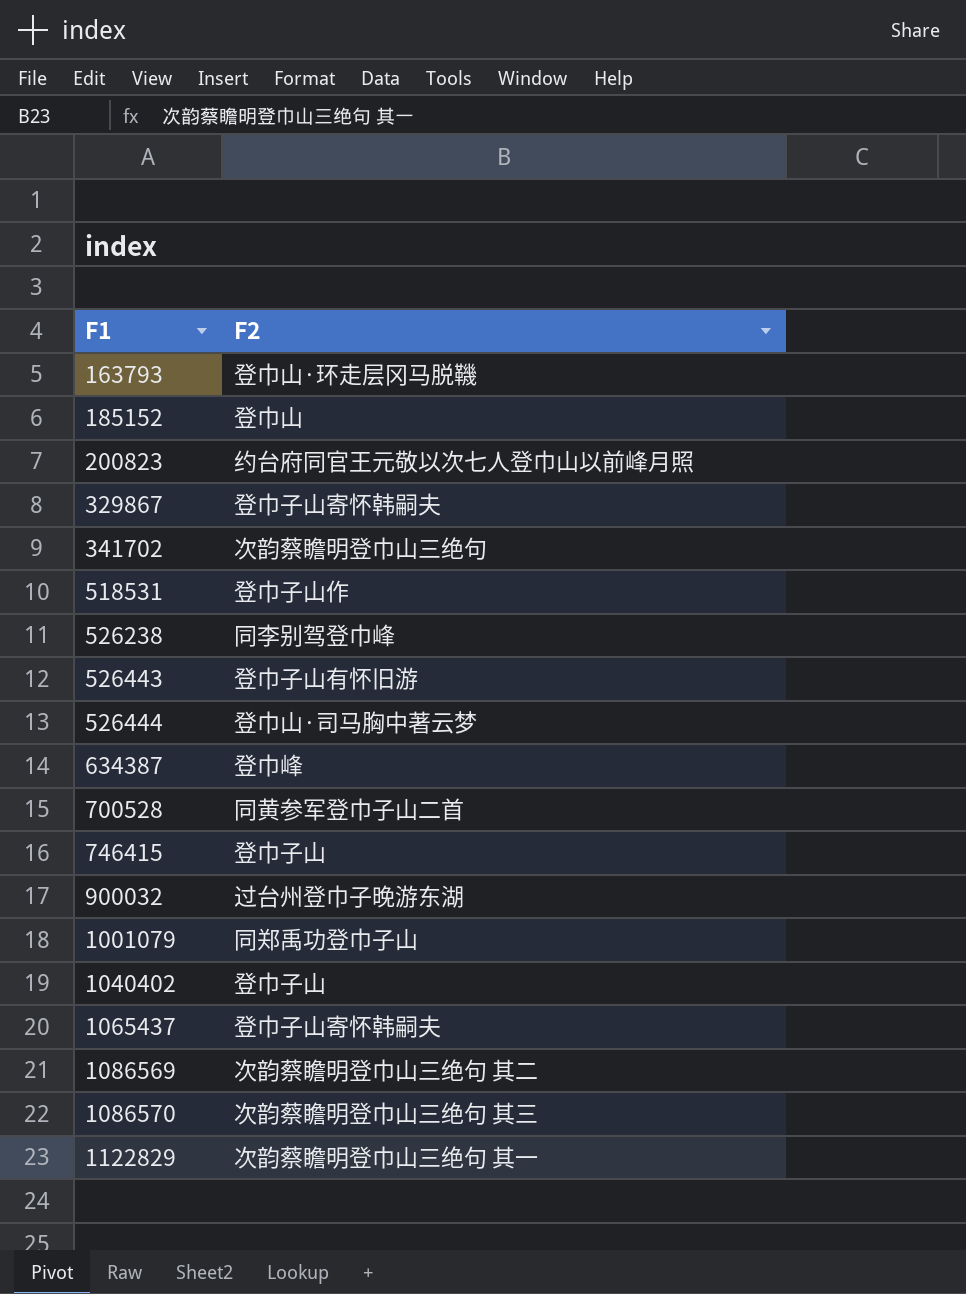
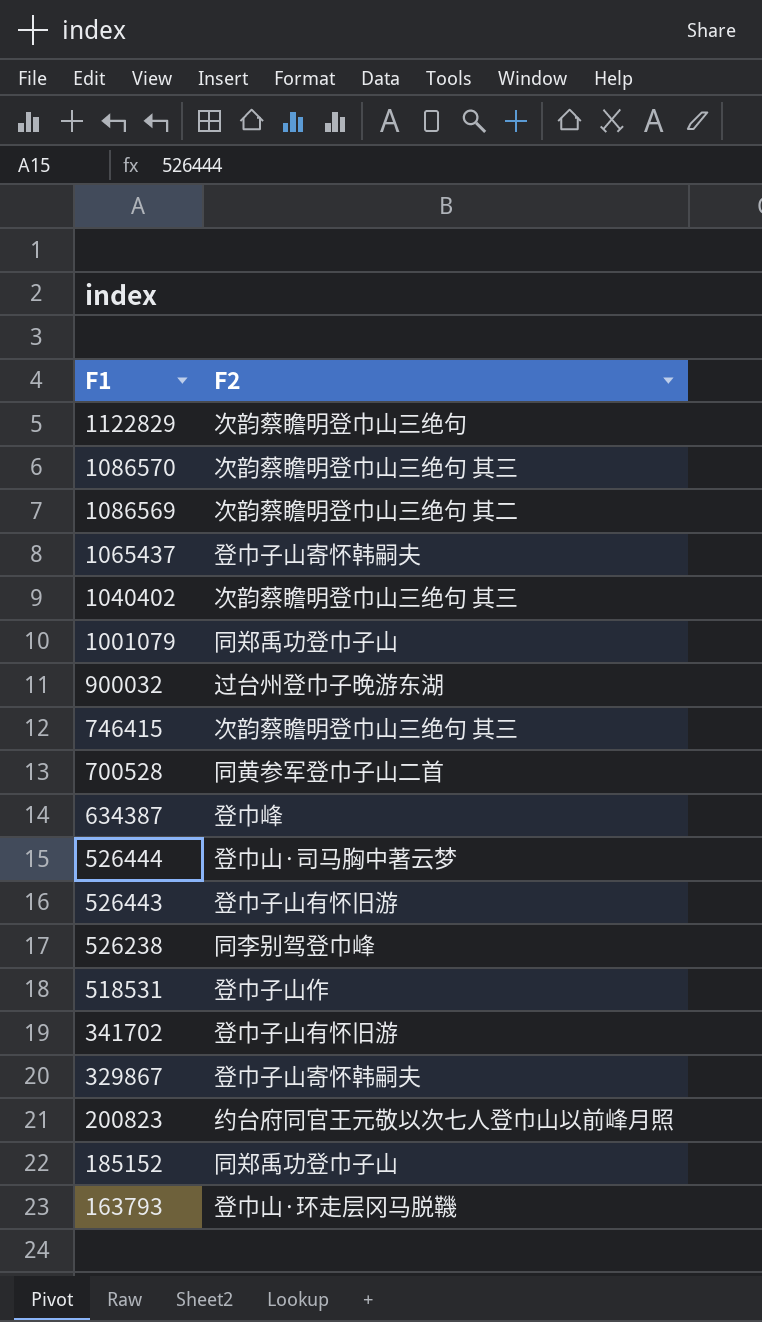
row order: F1 ascending -> F1 descending
1122829 | F2: 次韵蔡瞻明登巾山三绝句 其一 -> 次韵蔡瞻明登巾山三绝句
1040402 | F2: 登巾子山 -> 次韵蔡瞻明登巾山三绝句 其三
746415 | F2: 登巾子山 -> 次韵蔡瞻明登巾山三绝句 其三
341702 | F2: 次韵蔡瞻明登巾山三绝句 -> 登巾子山有怀旧游
185152 | F2: 登巾山 -> 同郑禹功登巾子山

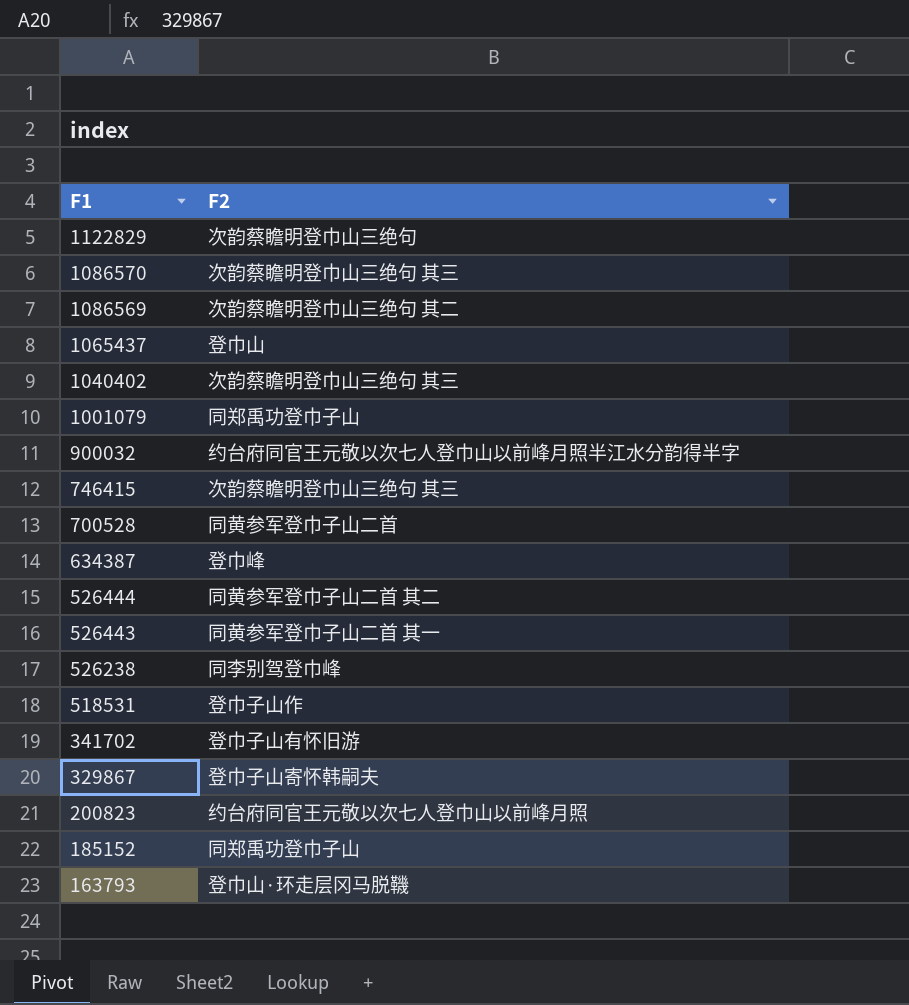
1065437 | F2: 登巾子山寄怀韩嗣夫 -> 登巾山
900032 | F2: 过台州登巾子晚游东湖 -> 约台府同官王元敬以次七人登巾山以前峰月照半江水分韵得半字
526444 | F2: 登巾山·司马胸中著云梦 -> 同黄参军登巾子山二首 其二
526443 | F2: 登巾子山有怀旧游 -> 同黄参军登巾子山二首 其一

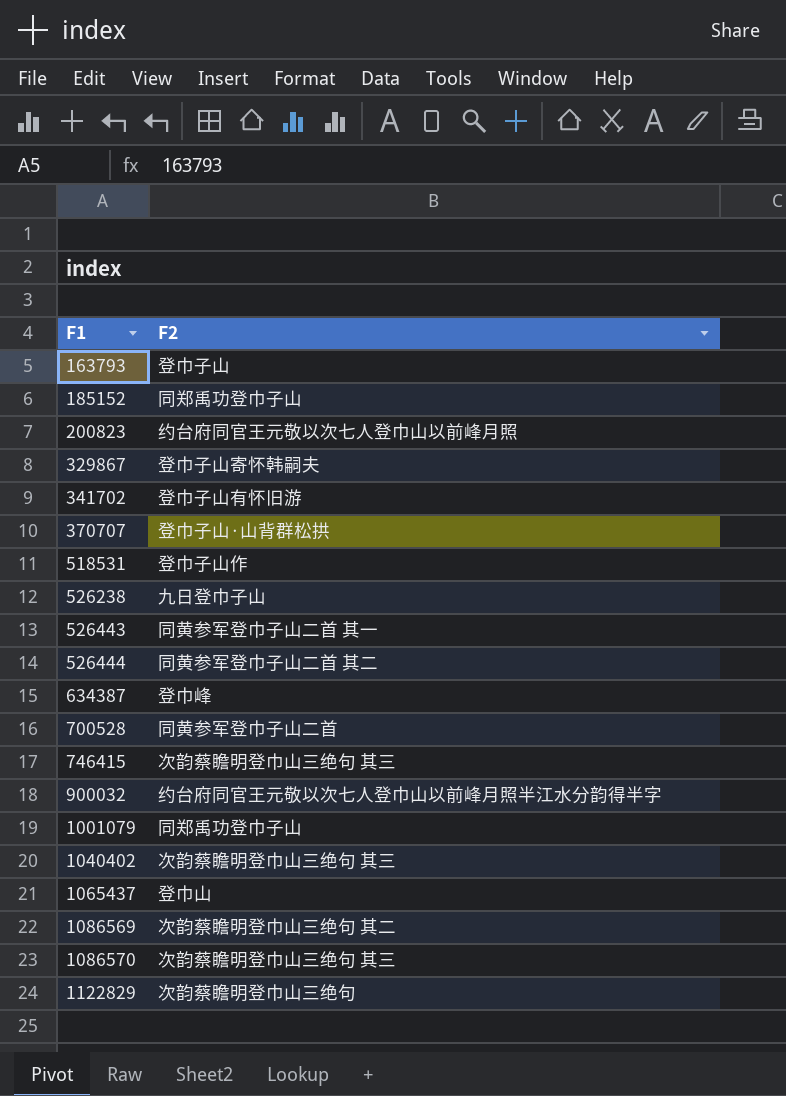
row order: F1 descending -> F1 ascending
163793 | F2: 登巾山·环走层冈马脱鞿 -> 登巾子山
row 370707: none -> 登巾子山·山背群松拱
526238 | F2: 同李别驾登巾峰 -> 九日登巾子山

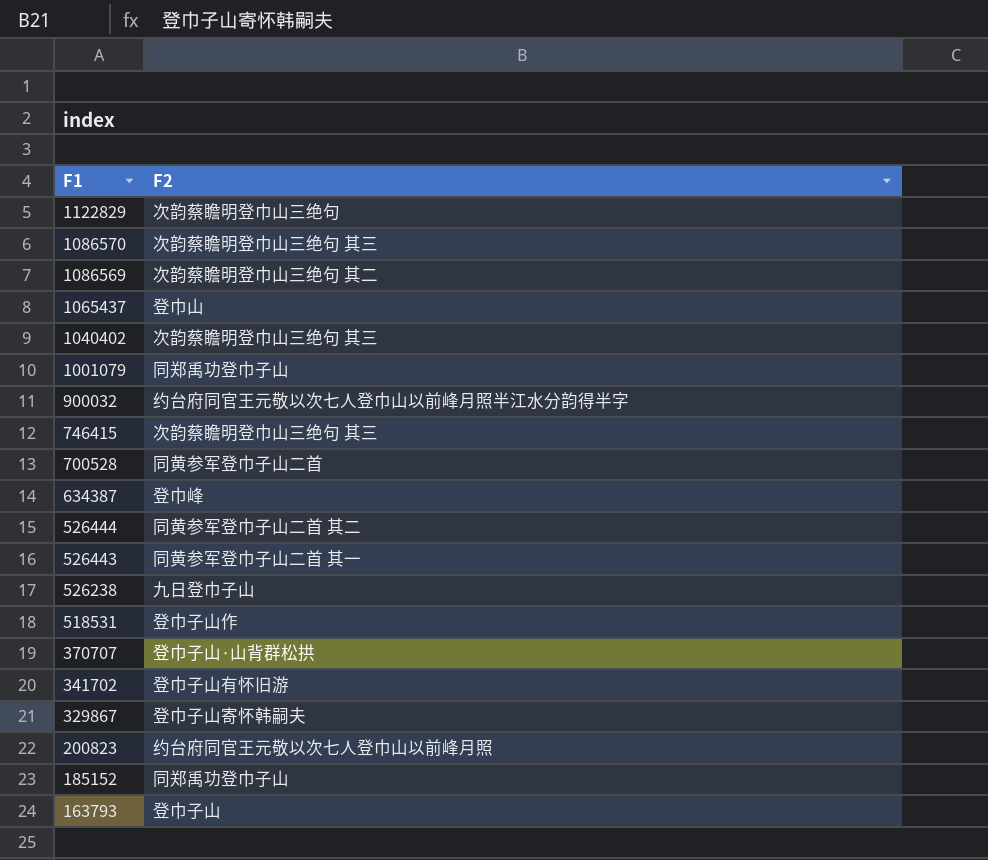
row order: F1 ascending -> F1 descending

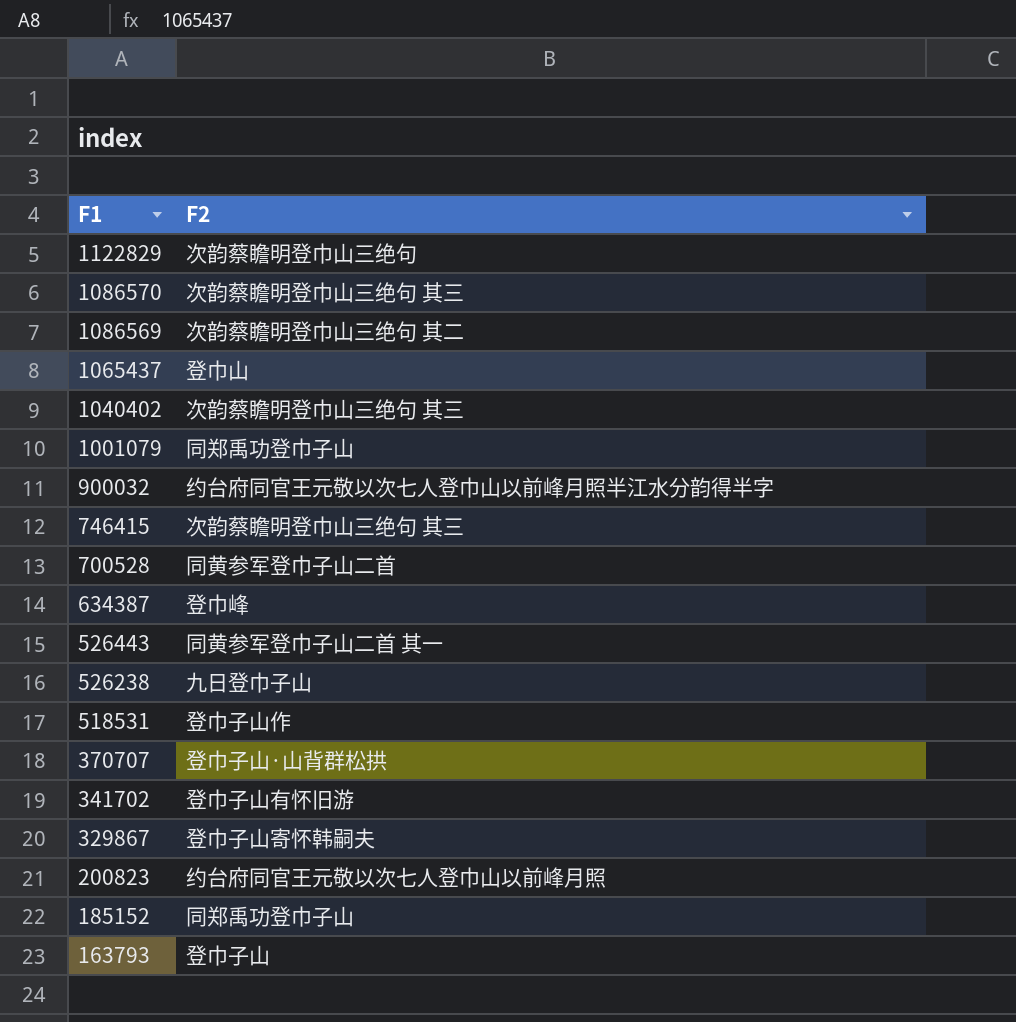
row 526444: 同黄参军登巾子山二首 其二 -> none

